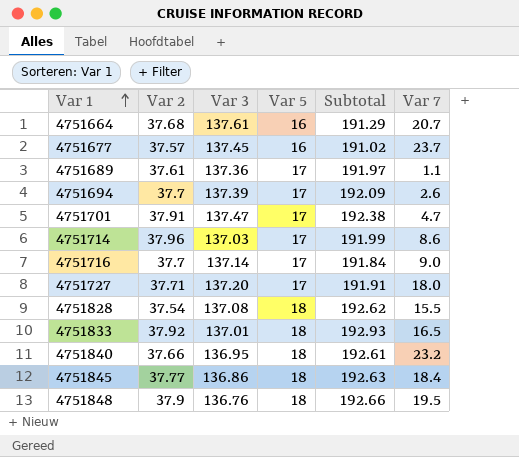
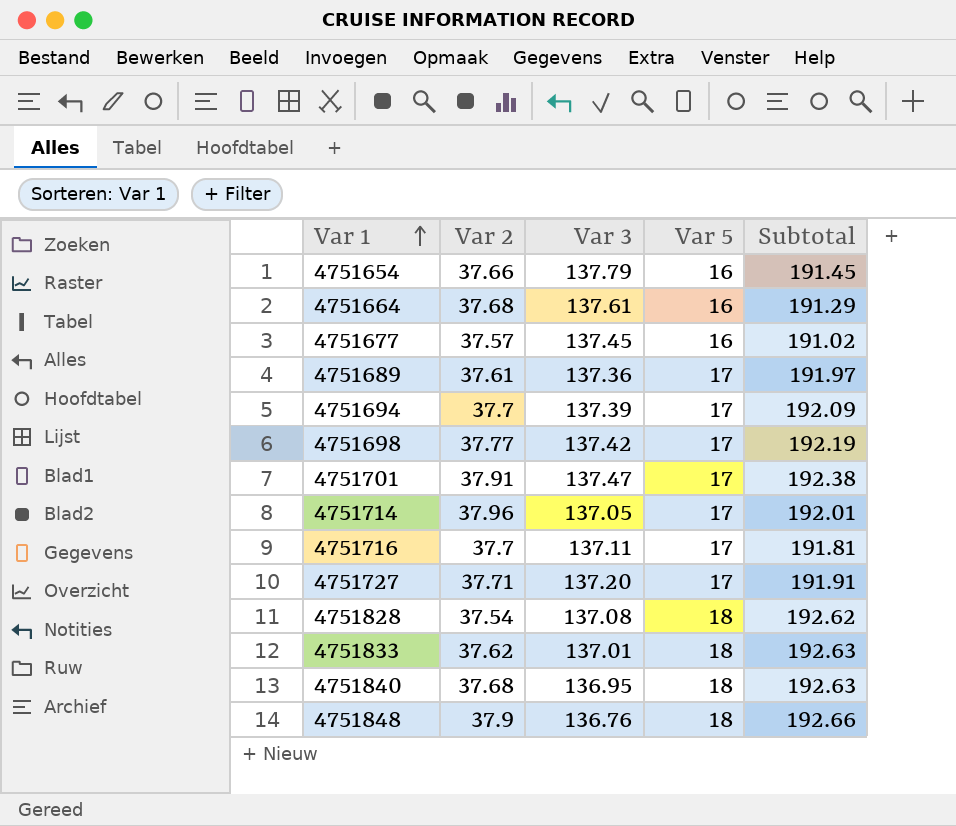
column Var 7 | position: 6 -> none
row 4751845: 37.77 | 136.86 | 18 | 192.63 | 18.4 -> none
row 4751654: none -> 37.66 | 137.79 | 16 | 191.45
row 4751698: none -> 37.77 | 137.42 | 17 | 192.19
4751714 | Var 3: 137.03 -> 137.05
4751714 | Subtotal: 191.99 -> 192.01
4751716 | Var 3: 137.14 -> 137.11
4751716 | Subtotal: 191.84 -> 191.81
4751833 | Var 2: 37.92 -> 37.62
4751833 | Subtotal: 192.93 -> 192.63
4751840 | Var 2: 37.66 -> 37.68
4751840 | Subtotal: 192.61 -> 192.63

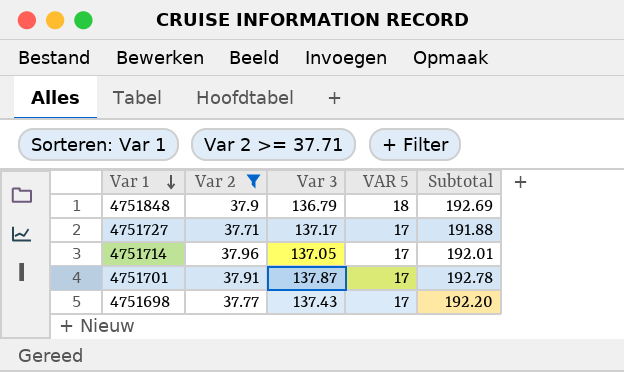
filter: none -> Var 2 >= 37.71
row order: Var 1 ascending -> Var 1 descending
column name: Var 5 -> VAR 5
4751848 | Var 3: 136.76 -> 136.79
4751848 | Subtotal: 192.66 -> 192.69
4751727 | Var 3: 137.20 -> 137.17
4751727 | Subtotal: 191.91 -> 191.88
4751701 | Var 3: 137.47 -> 137.87
4751701 | Subtotal: 192.38 -> 192.78
4751698 | Var 3: 137.42 -> 137.43
4751698 | Subtotal: 192.19 -> 192.20

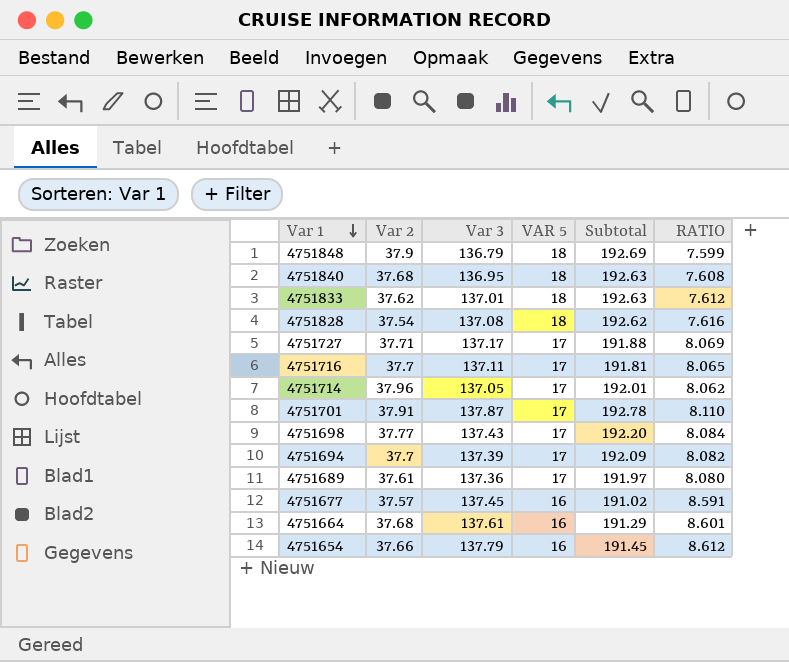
filter: Var 2 >= 37.71 -> none
column RATIO | formula: none -> [Var 3] / [VAR 5]

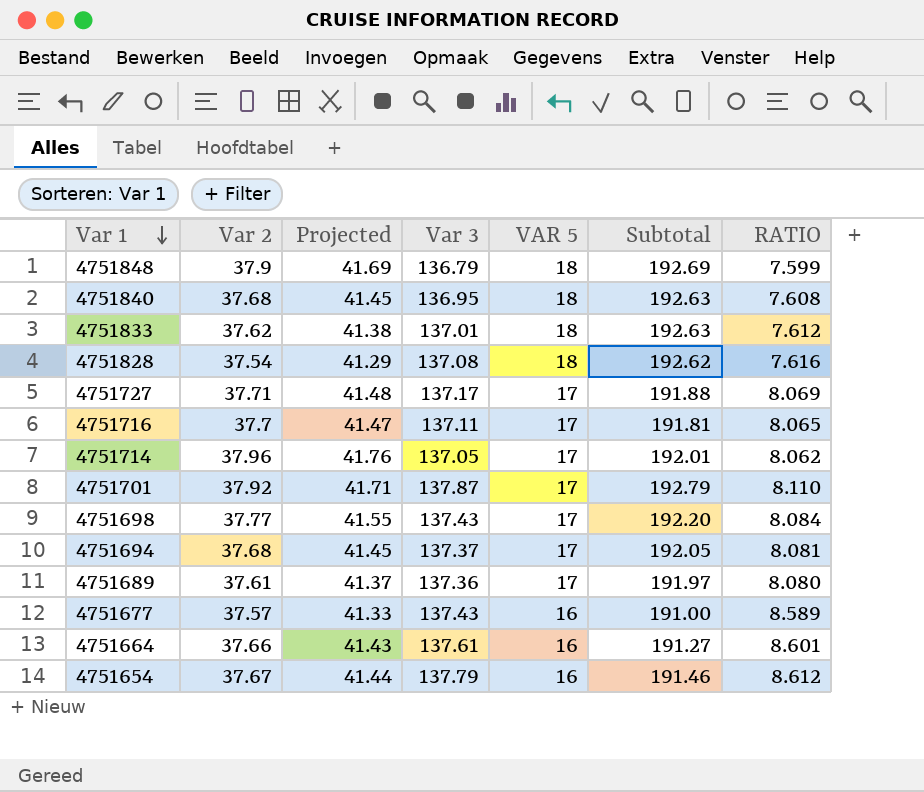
column Projected | formula: none -> [Var 2] * 1.1
4751701 | Var 2: 37.91 -> 37.92
4751701 | Subtotal: 192.78 -> 192.79
4751694 | Var 2: 37.7 -> 37.68
4751694 | Var 3: 137.39 -> 137.37
4751694 | Subtotal: 192.09 -> 192.05
4751694 | RATIO: 8.082 -> 8.081
4751677 | Var 3: 137.45 -> 137.43
4751677 | Subtotal: 191.02 -> 191.00
4751677 | RATIO: 8.591 -> 8.589
4751664 | Var 2: 37.68 -> 37.66
4751664 | Subtotal: 191.29 -> 191.27
4751654 | Var 2: 37.66 -> 37.67
4751654 | Subtotal: 191.45 -> 191.46

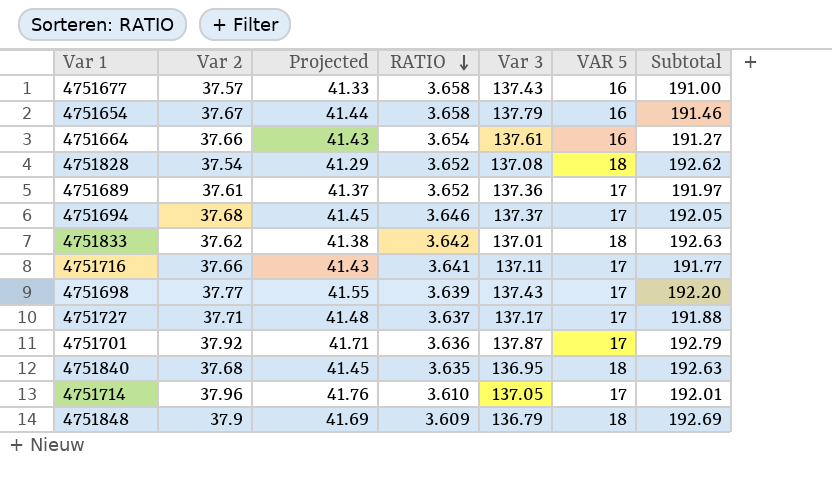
row order: Var 1 descending -> RATIO descending
column RATIO | formula: [Var 3] / [VAR 5] -> [Var 3] / [Var 2]
column RATIO | position: 7 -> 4
4751716 | Var 2: 37.7 -> 37.66
4751716 | Projected: 41.47 -> 41.43
4751716 | Subtotal: 191.81 -> 191.77

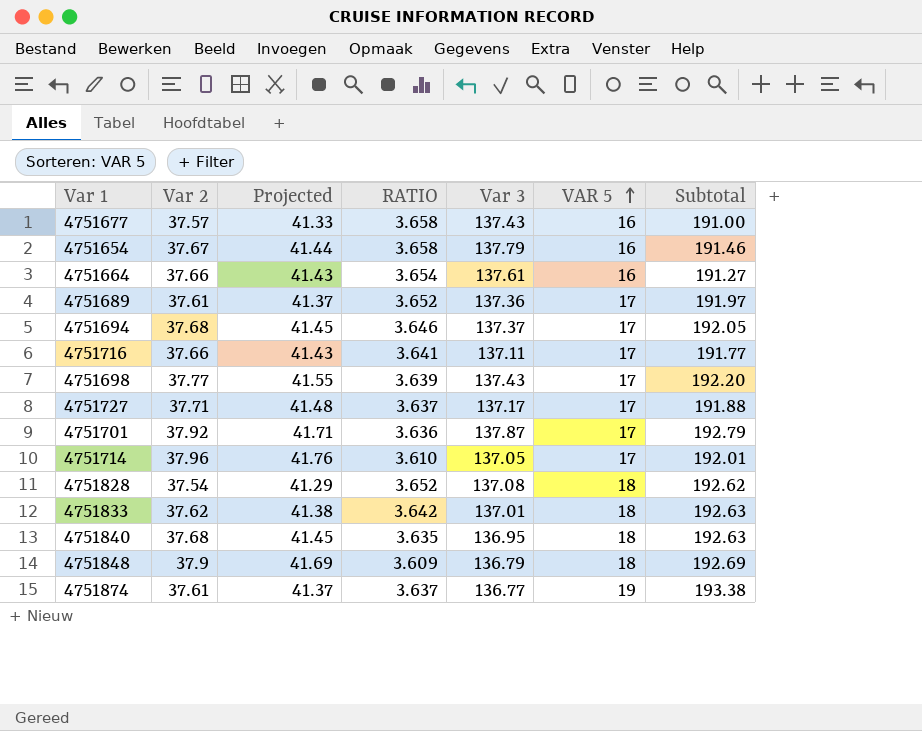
row order: RATIO descending -> VAR 5 ascending
row 4751874: none -> 37.61 | 41.37 | 3.637 | 136.77 | 19 | 193.38

